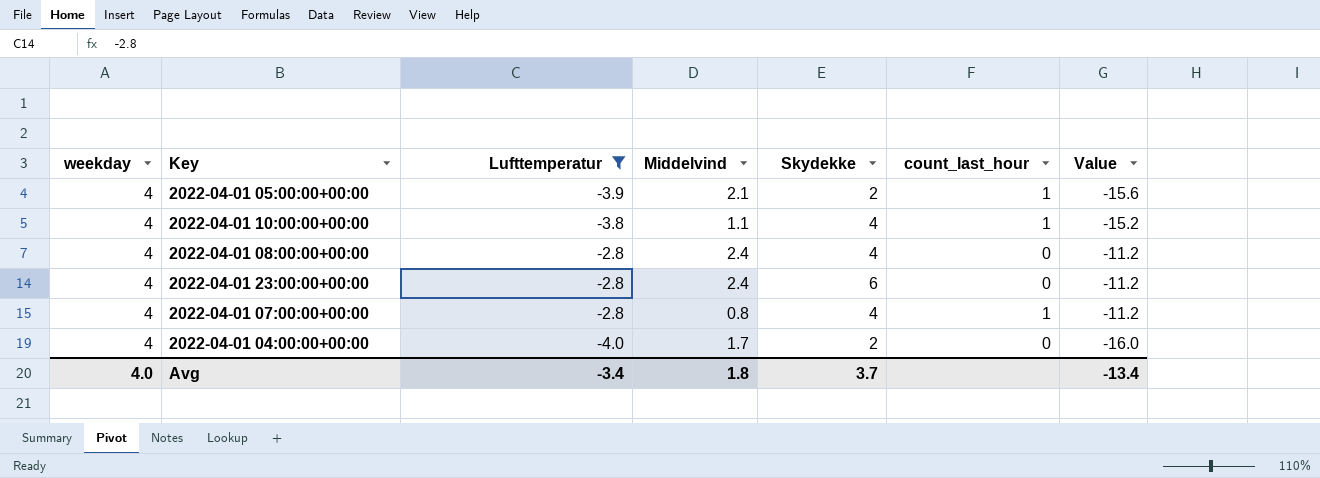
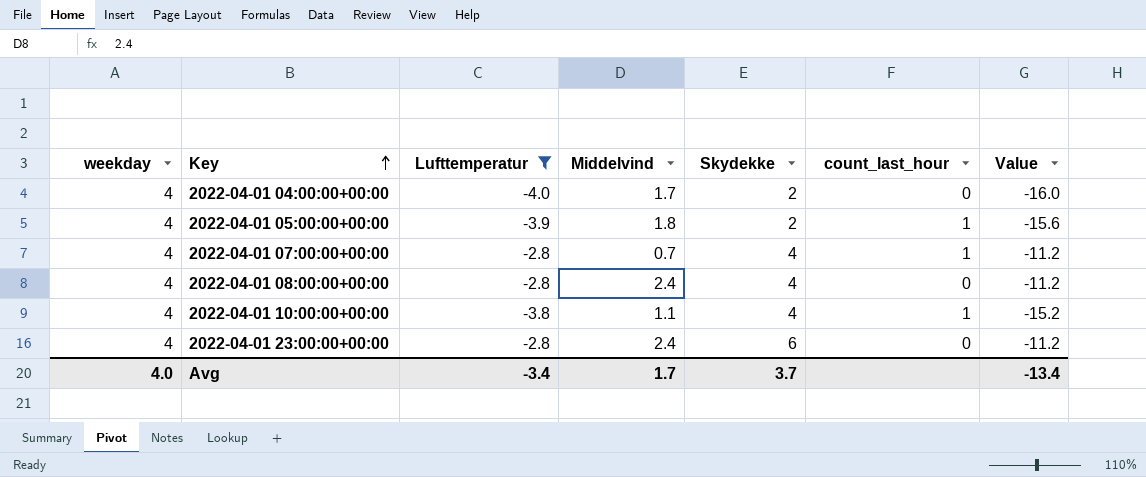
row order: none -> Key ascending
2022-04-01 05:00:00+00:00 | Middelvind: 2.1 -> 1.8
2022-04-01 07:00:00+00:00 | Middelvind: 0.8 -> 0.7
Avg | Middelvind: 1.8 -> 1.7

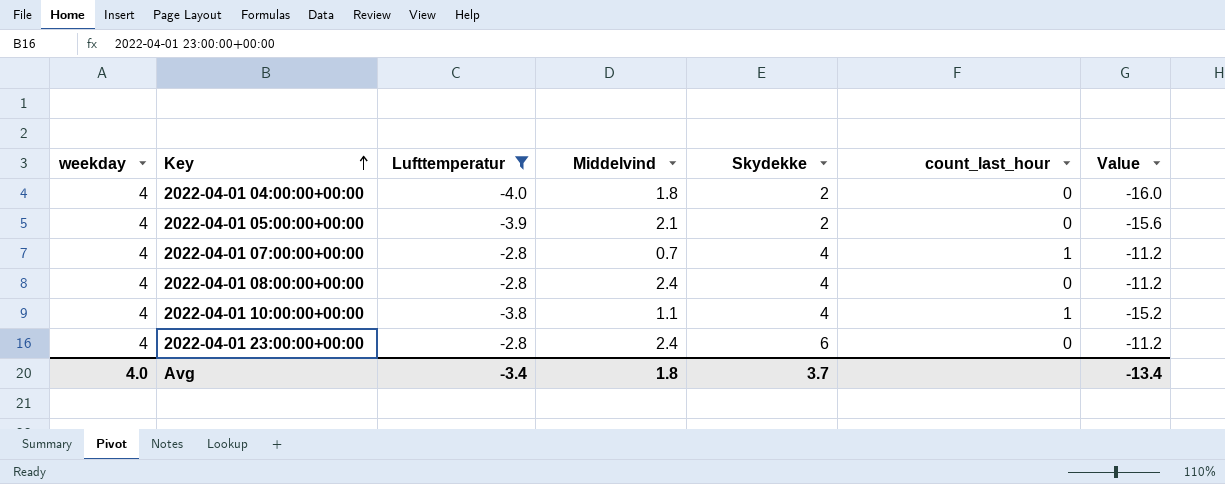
2022-04-01 04:00:00+00:00 | Middelvind: 1.7 -> 1.8
2022-04-01 05:00:00+00:00 | Middelvind: 1.8 -> 2.1
2022-04-01 05:00:00+00:00 | count_last_hour: 1 -> 0
Avg | Middelvind: 1.7 -> 1.8

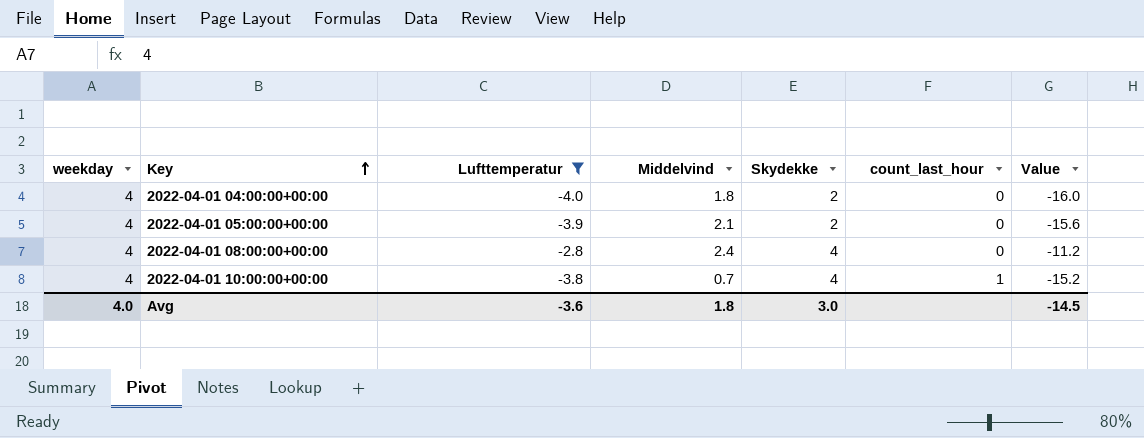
row 2022-04-01 07:00:00+00:00: 4 | -2.8 | 0.7 | 4 | 1 | -11.2 -> none
row 2022-04-01 23:00:00+00:00: 4 | -2.8 | 2.4 | 6 | 0 | -11.2 -> none
2022-04-01 10:00:00+00:00 | Middelvind: 1.1 -> 0.7
Avg | Lufttemperatur: -3.4 -> -3.6
Avg | Skydekke: 3.7 -> 3.0
Avg | Value: -13.4 -> -14.5

